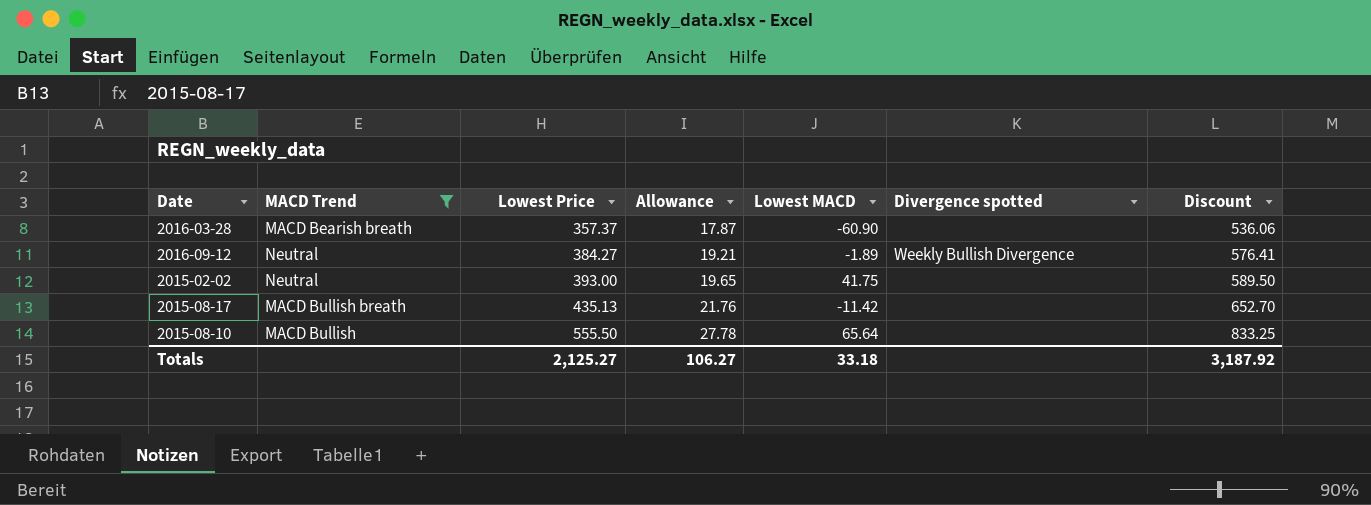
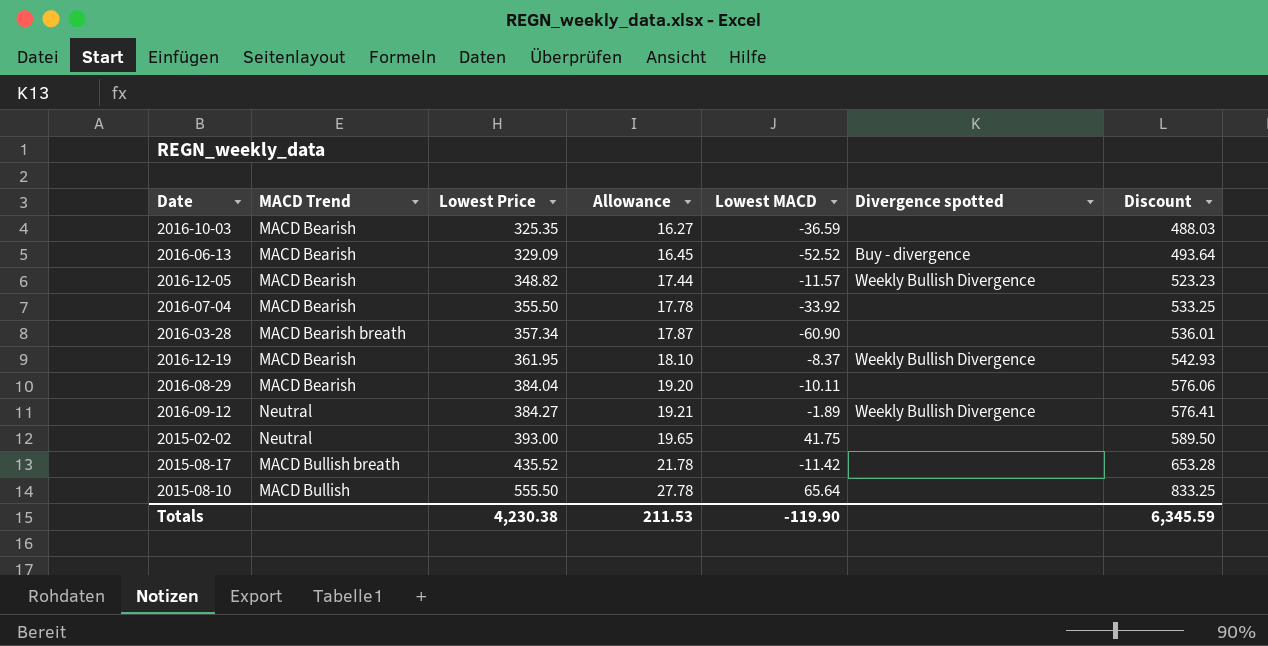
filter: MACD Trend != MACD Bearish -> none
2016-03-28 | Lowest Price: 357.37 -> 357.34
2016-03-28 | Discount: 536.06 -> 536.01
2015-08-17 | Lowest Price: 435.13 -> 435.52
2015-08-17 | Allowance: 21.76 -> 21.78
2015-08-17 | Discount: 652.70 -> 653.28
Totals | Lowest Price: 2,125.27 -> 4,230.38
Totals | Allowance: 106.27 -> 211.53
Totals | Lowest MACD: 33.18 -> -119.90
Totals | Discount: 3,187.92 -> 6,345.59

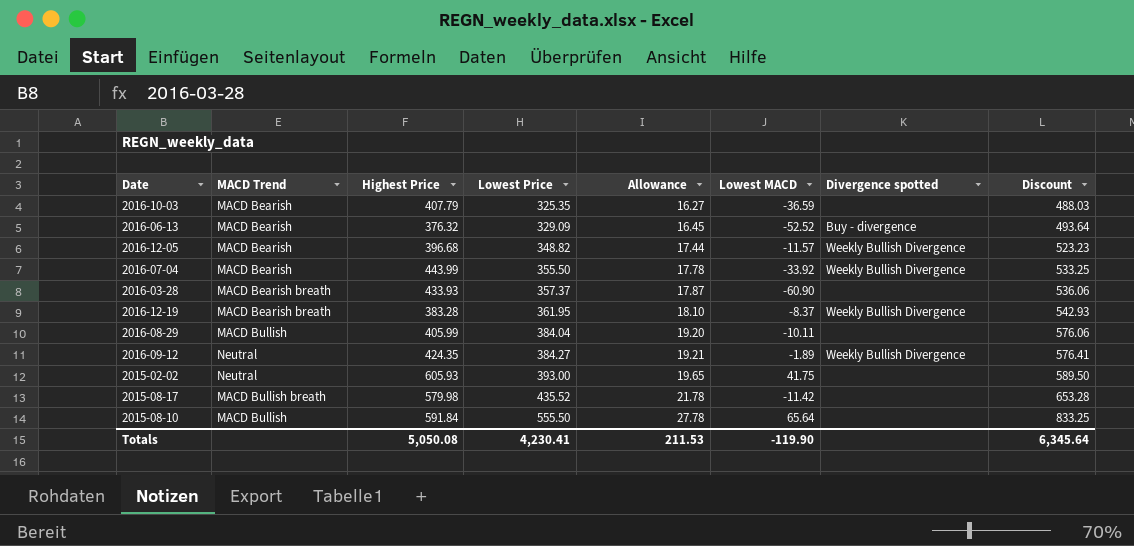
column Highest Price | position: none -> 3
2016-07-04 | Divergence spotted: none -> Weekly Bullish Divergence
2016-03-28 | Lowest Price: 357.34 -> 357.37
2016-03-28 | Discount: 536.01 -> 536.06
2016-12-19 | MACD Trend: MACD Bearish -> MACD Bearish breath
2016-08-29 | MACD Trend: MACD Bearish -> MACD Bullish
Totals | Lowest Price: 4,230.38 -> 4,230.41
Totals | Discount: 6,345.59 -> 6,345.64

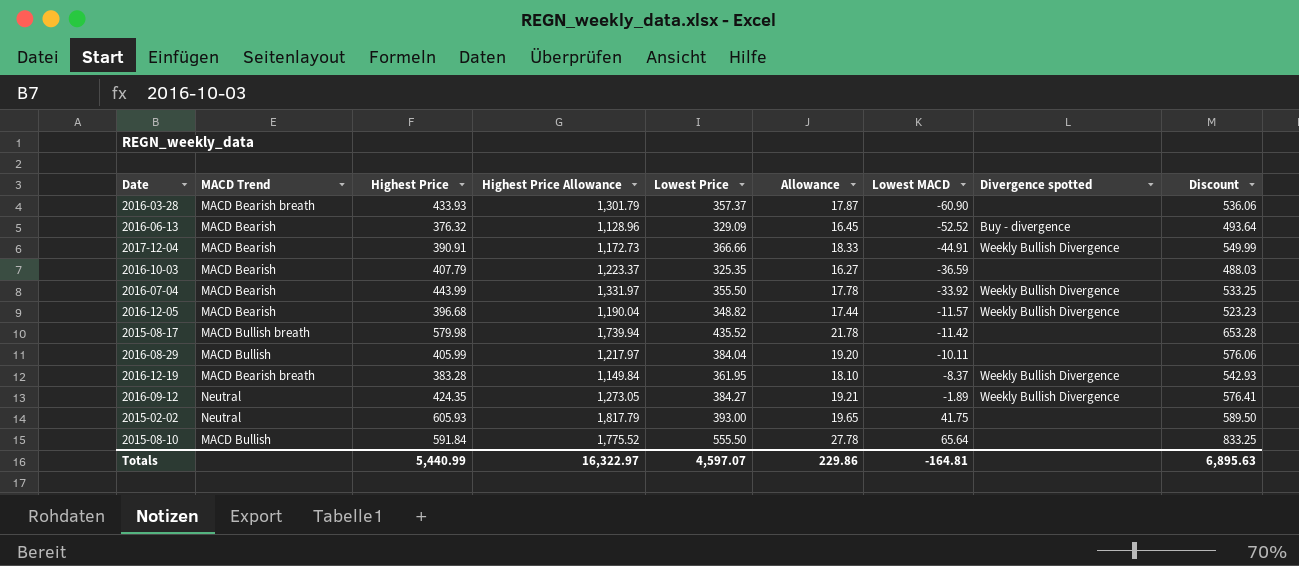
row order: Lowest Price ascending -> Lowest MACD ascending
column Highest Price Allowance | formula: none -> [Highest Price] * 3
row 2017-12-04: none -> MACD Bearish | 390.91 | 1,172.73 | 366.66 | 18.33 | -44.91 | Weekly Bullish Divergence | 549.99
Totals | Highest Price: 5,050.08 -> 5,440.99
Totals | Lowest Price: 4,230.41 -> 4,597.07
Totals | Allowance: 211.53 -> 229.86
Totals | Lowest MACD: -119.90 -> -164.81
Totals | Discount: 6,345.64 -> 6,895.63

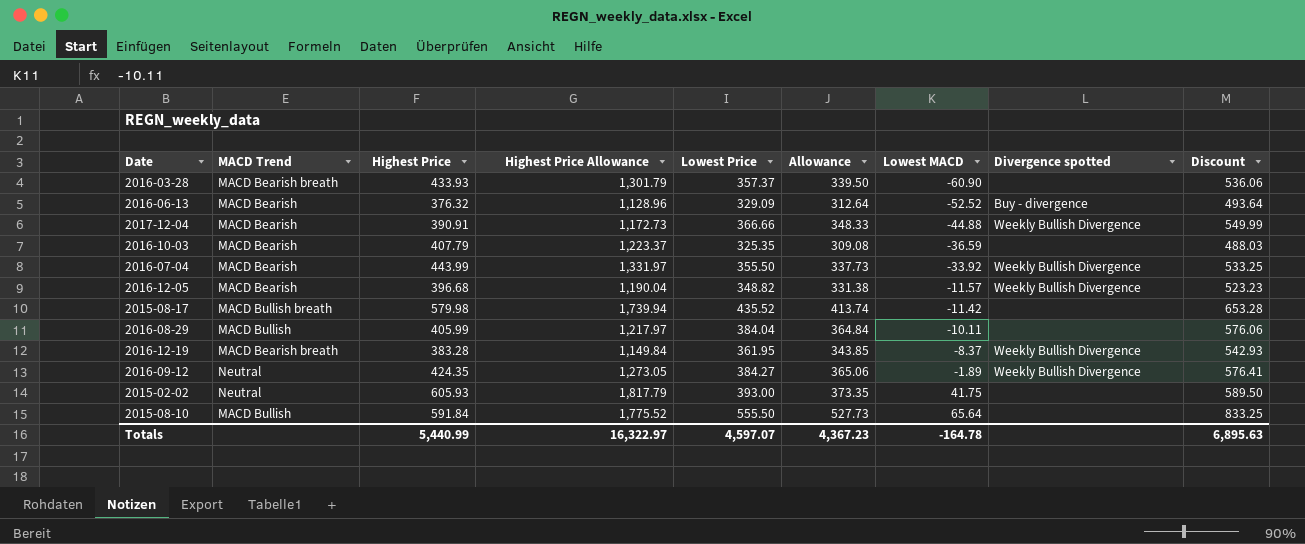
column Allowance | formula: [Lowest Price] * 0.05 -> [Lowest Price] * 0.95
2017-12-04 | Lowest MACD: -44.91 -> -44.88
Totals | Allowance: 229.86 -> 4,367.23
Totals | Lowest MACD: -164.81 -> -164.78

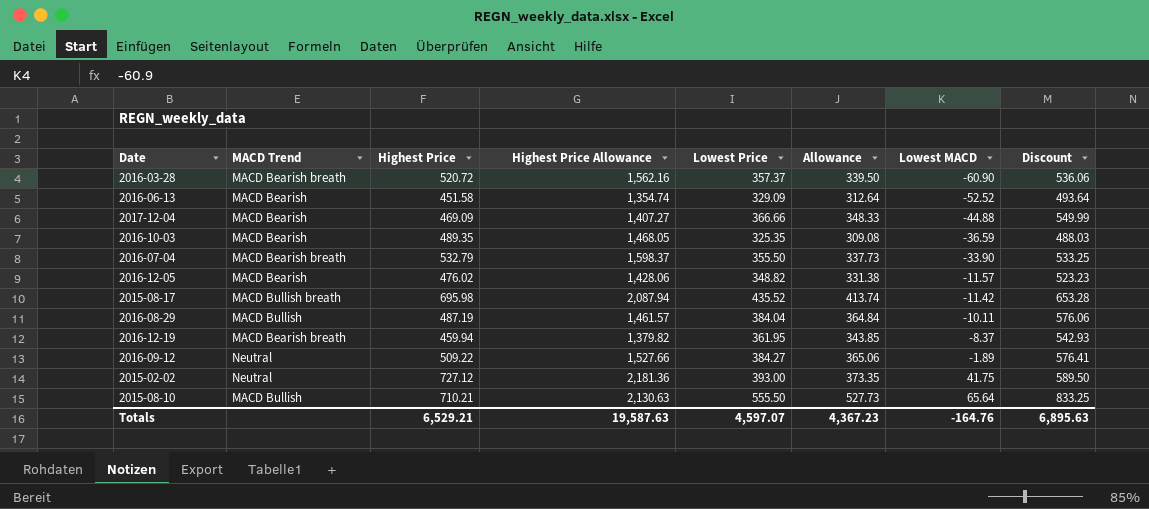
column Divergence spotted | position: 8 -> none
2016-03-28 | Highest Price: 433.93 -> 520.72
2016-03-28 | Highest Price Allowance: 1,301.79 -> 1,562.16
2016-06-13 | Highest Price: 376.32 -> 451.58
2016-06-13 | Highest Price Allowance: 1,128.96 -> 1,354.74
2017-12-04 | Highest Price: 390.91 -> 469.09
2017-12-04 | Highest Price Allowance: 1,172.73 -> 1,407.27
2016-10-03 | Highest Price: 407.79 -> 489.35
2016-10-03 | Highest Price Allowance: 1,223.37 -> 1,468.05
2016-07-04 | MACD Trend: MACD Bearish -> MACD Bearish breath
2016-07-04 | Highest Price: 443.99 -> 532.79
2016-07-04 | Highest Price Allowance: 1,331.97 -> 1,598.37
2016-07-04 | Lowest MACD: -33.92 -> -33.90
2016-12-05 | Highest Price: 396.68 -> 476.02
2016-12-05 | Highest Price Allowance: 1,190.04 -> 1,428.06
2015-08-17 | Highest Price: 579.98 -> 695.98
2015-08-17 | Highest Price Allowance: 1,739.94 -> 2,087.94
2016-08-29 | Highest Price: 405.99 -> 487.19
2016-08-29 | Highest Price Allowance: 1,217.97 -> 1,461.57
2016-12-19 | Highest Price: 383.28 -> 459.94
2016-12-19 | Highest Price Allowance: 1,149.84 -> 1,379.82
2016-09-12 | Highest Price: 424.35 -> 509.22
2016-09-12 | Highest Price Allowance: 1,273.05 -> 1,527.66
2015-02-02 | Highest Price: 605.93 -> 727.12
2015-02-02 | Highest Price Allowance: 1,817.79 -> 2,181.36
2015-08-10 | Highest Price: 591.84 -> 710.21
2015-08-10 | Highest Price Allowance: 1,775.52 -> 2,130.63
Totals | Highest Price: 5,440.99 -> 6,529.21
Totals | Highest Price Allowance: 16,322.97 -> 19,587.63
Totals | Lowest MACD: -164.78 -> -164.76

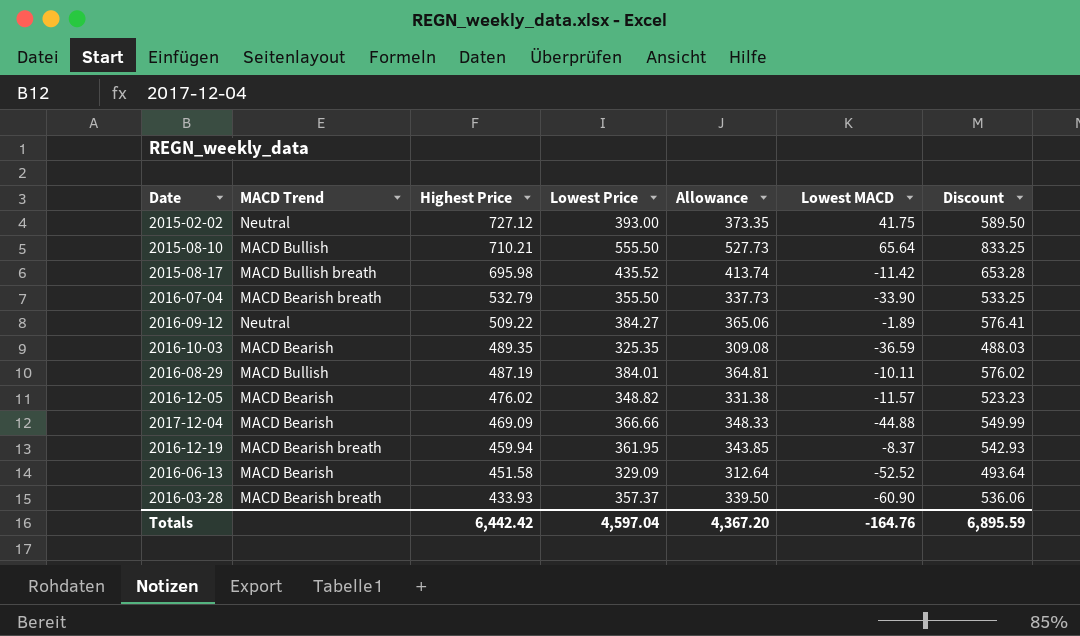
row order: Lowest MACD ascending -> Highest Price descending
column Highest Price Allowance | formula: [Highest Price] * 3 -> none
2016-08-29 | Lowest Price: 384.04 -> 384.01
2016-08-29 | Allowance: 364.84 -> 364.81
2016-08-29 | Discount: 576.06 -> 576.02
2016-03-28 | Highest Price: 520.72 -> 433.93
Totals | Highest Price: 6,529.21 -> 6,442.42
Totals | Lowest Price: 4,597.07 -> 4,597.04
Totals | Allowance: 4,367.23 -> 4,367.20
Totals | Discount: 6,895.63 -> 6,895.59

